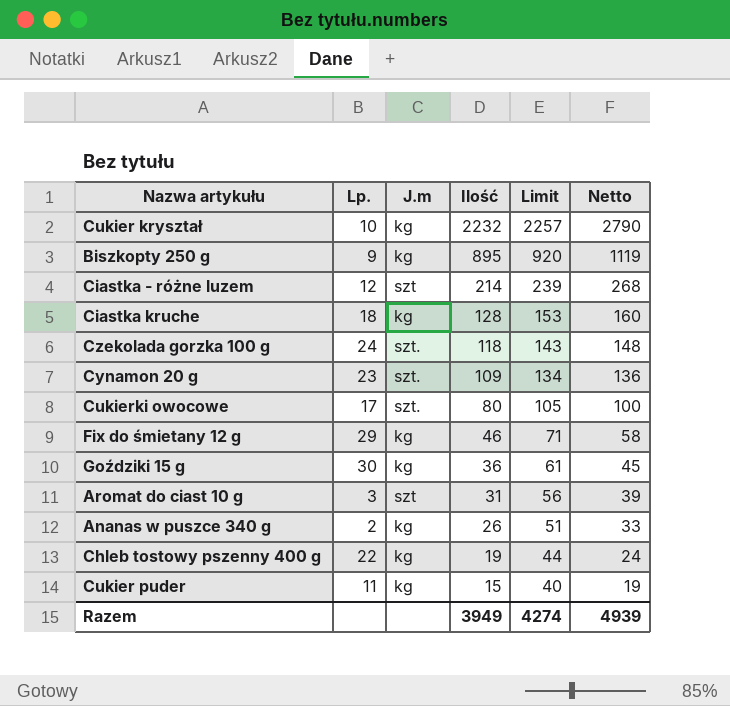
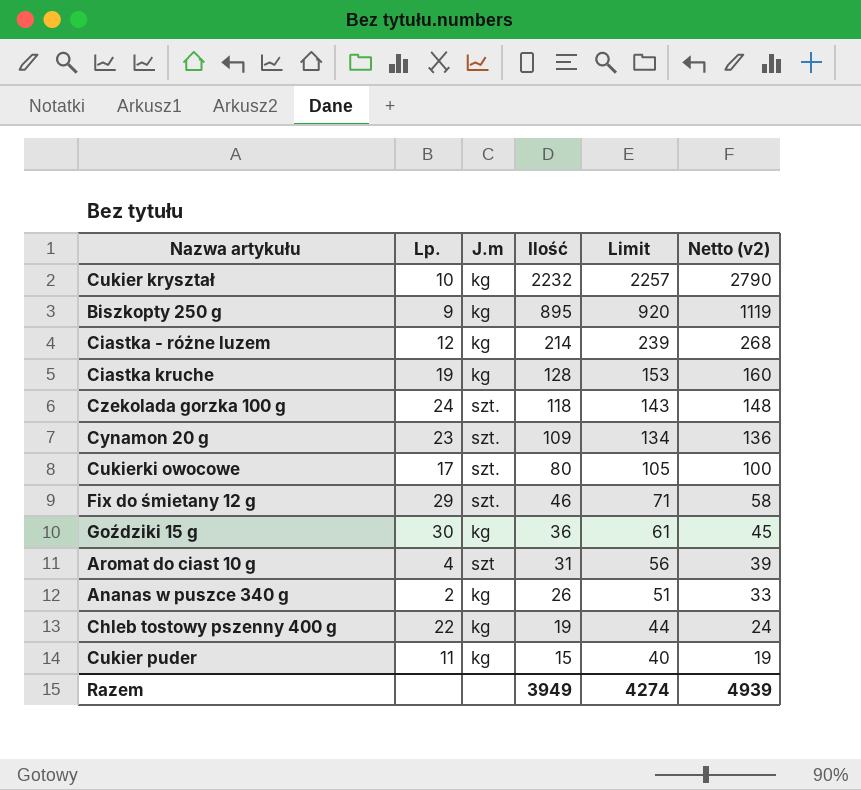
column name: Netto -> Netto (v2)
Ciastka - różne luzem | J.m: szt -> kg
Ciastka kruche | Lp.: 18 -> 19
Fix do śmietany 12 g | J.m: kg -> szt.
Aromat do ciast 10 g | Lp.: 3 -> 4

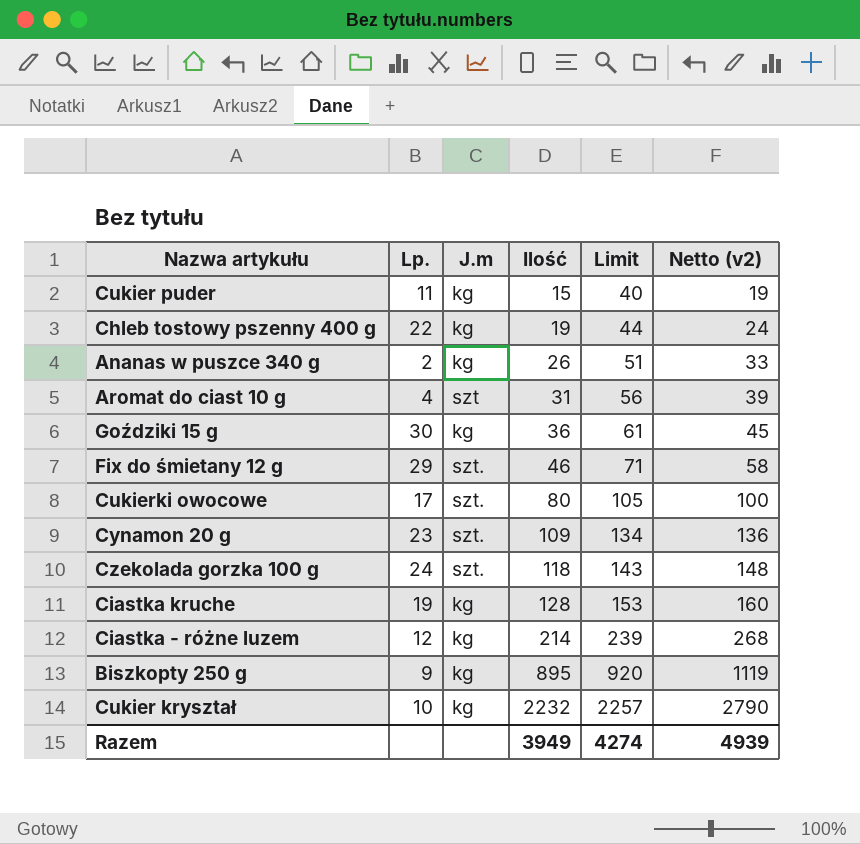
row order: Ilość descending -> Ilość ascending

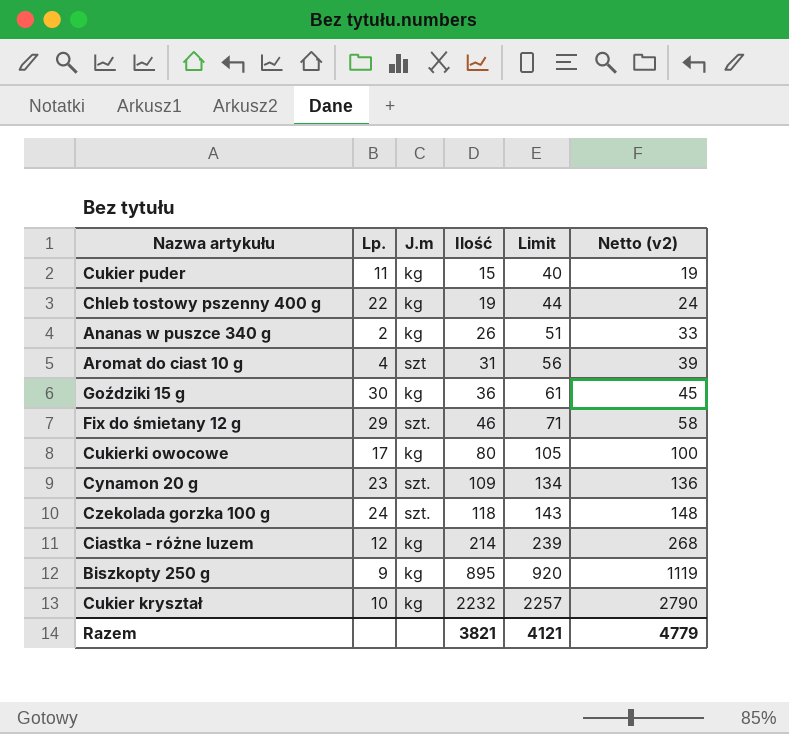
row Ciastka kruche: 19 | kg | 128 | 153 | 160 -> none
Cukierki owocowe | J.m: szt. -> kg
Razem | Ilość: 3949 -> 3821
Razem | Limit: 4274 -> 4121
Razem | Netto (v2): 4939 -> 4779

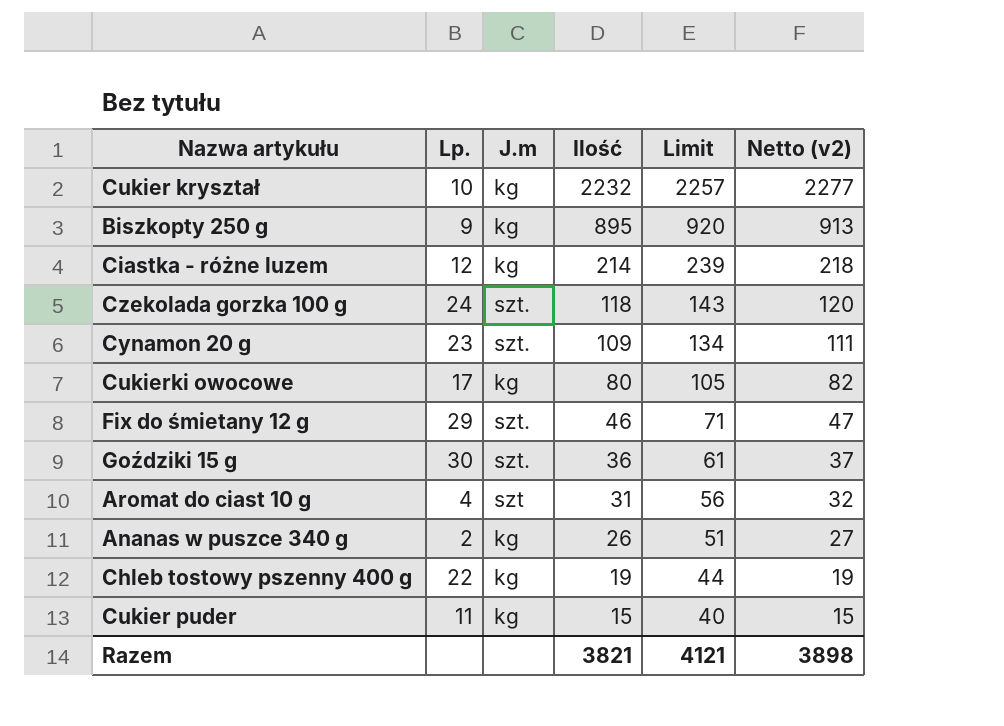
row order: Ilość ascending -> Ilość descending
column Netto (v2) | formula: [Ilość] * 1,25 -> [Ilość] * 1,02
Goździki 15 g | J.m: kg -> szt.
Razem | Netto (v2): 4779 -> 3898

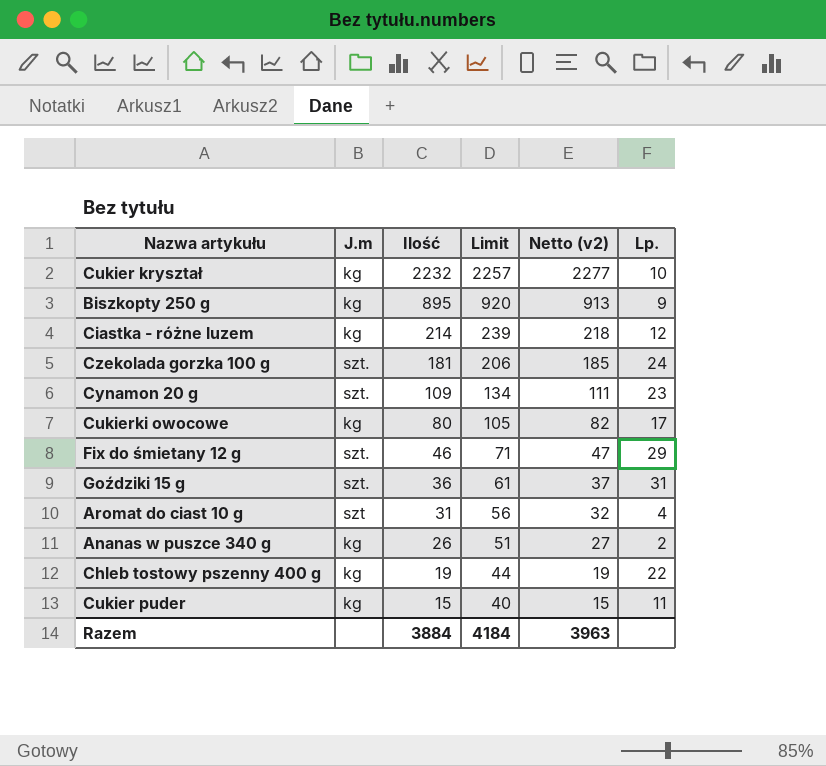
column Lp. | position: 2 -> 6
Czekolada gorzka 100 g | Ilość: 118 -> 181
Czekolada gorzka 100 g | Limit: 143 -> 206
Czekolada gorzka 100 g | Netto (v2): 120 -> 185
Goździki 15 g | Lp.: 30 -> 31
Razem | Ilość: 3821 -> 3884
Razem | Limit: 4121 -> 4184
Razem | Netto (v2): 3898 -> 3963

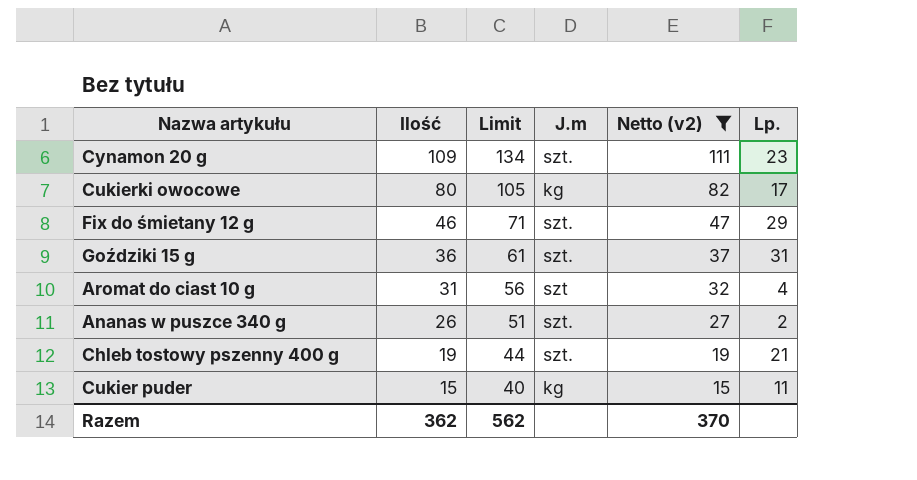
filter: none -> Netto (v2) <= 111
column J.m | position: 2 -> 4
Ananas w puszce 340 g | J.m: kg -> szt.
Chleb tostowy pszenny 400 g | J.m: kg -> szt.
Chleb tostowy pszenny 400 g | Lp.: 22 -> 21
Razem | Ilość: 3884 -> 362
Razem | Limit: 4184 -> 562
Razem | Netto (v2): 3963 -> 370

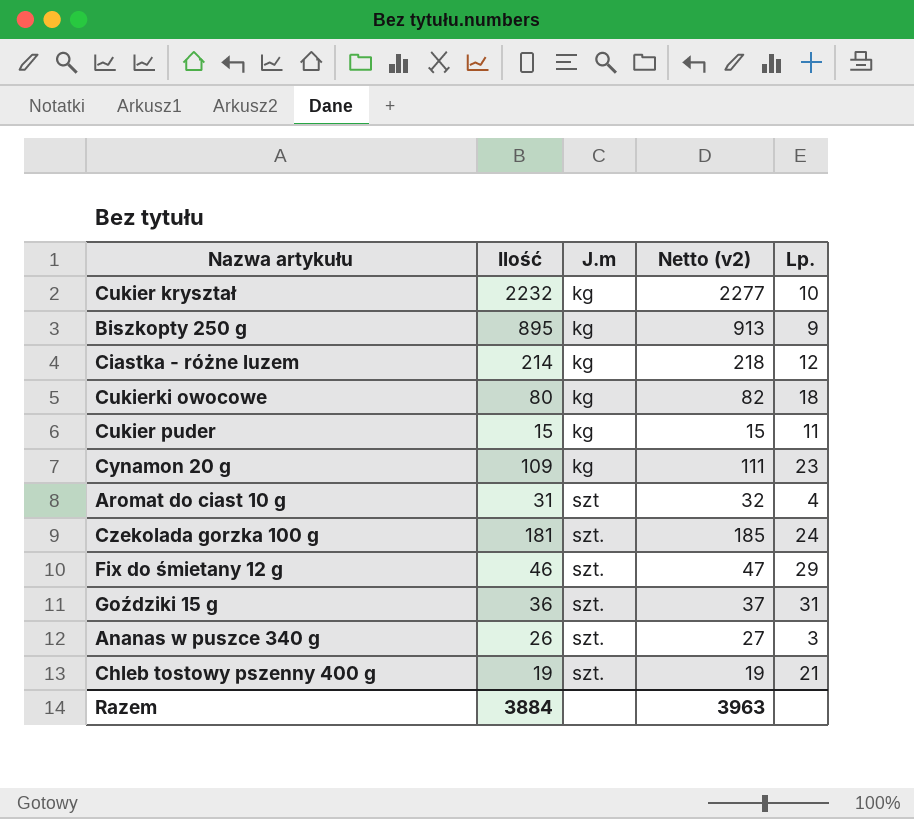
filter: Netto (v2) <= 111 -> none
row order: Ilość descending -> J.m ascending
column Limit | formula: [Ilość] + 25 -> none
Cukierki owocowe | Lp.: 17 -> 18
Cynamon 20 g | J.m: szt. -> kg
Ananas w puszce 340 g | Lp.: 2 -> 3
Razem | Ilość: 362 -> 3884
Razem | Netto (v2): 370 -> 3963

